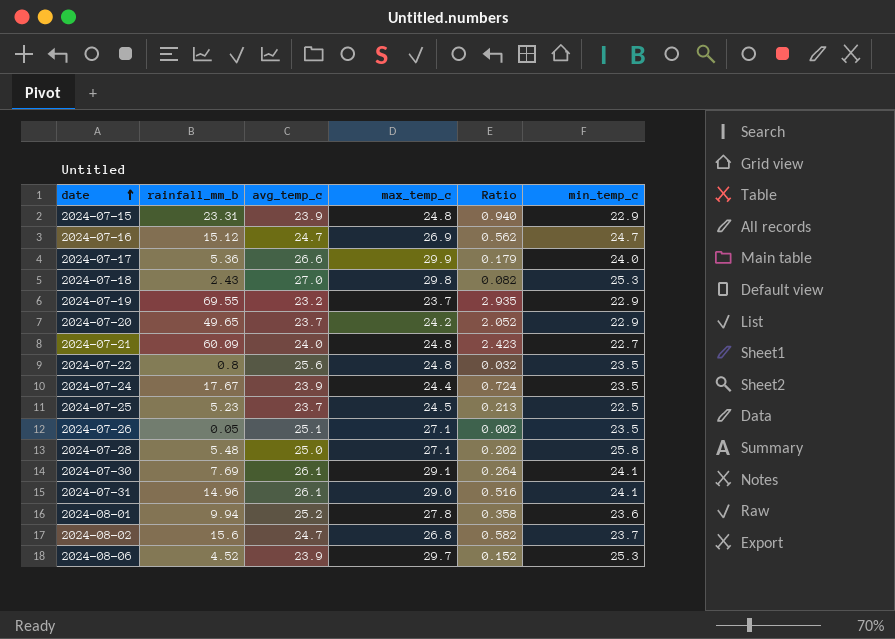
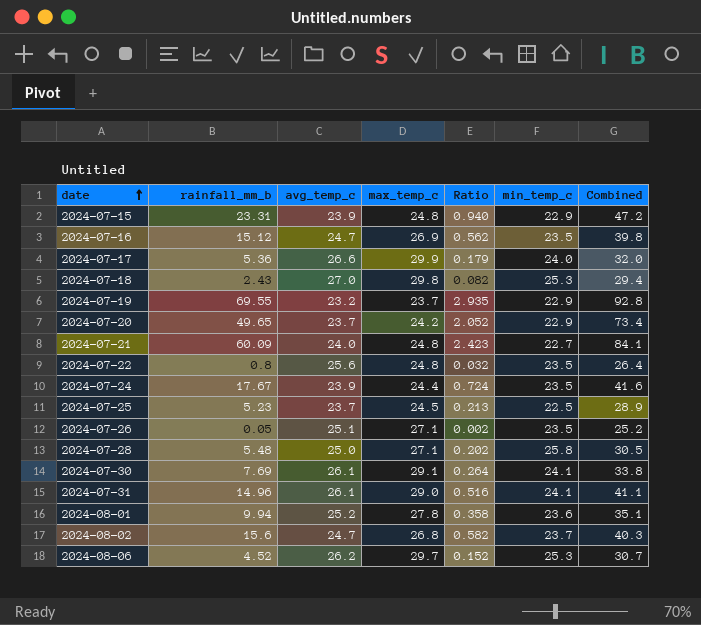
column Combined | formula: none -> [rainfall_mm_b] + [avg_temp_c]
2024-07-16 | min_temp_c: 24.7 -> 23.5
2024-08-06 | avg_temp_c: 23.9 -> 26.2

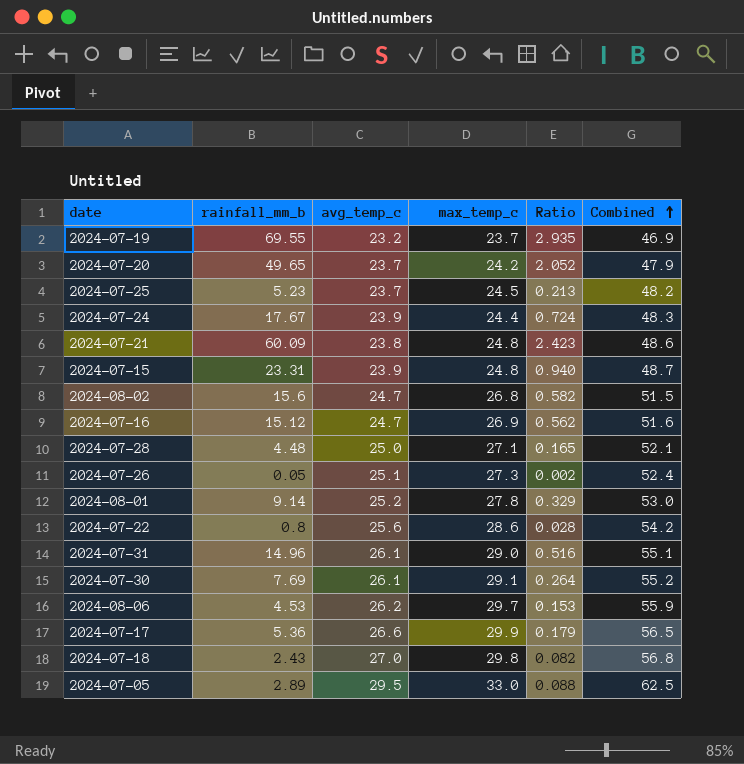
row order: date ascending -> Combined ascending
column min_temp_c | position: 6 -> none
column Combined | formula: [rainfall_mm_b] + [avg_temp_c] -> [avg_temp_c] + [max_temp_c]
2024-07-21 | avg_temp_c: 24.0 -> 23.8
2024-07-28 | rainfall_mm_b: 5.48 -> 4.48
2024-07-28 | Ratio: 0.202 -> 0.165
2024-07-26 | max_temp_c: 27.1 -> 27.3
2024-08-01 | rainfall_mm_b: 9.94 -> 9.14
2024-08-01 | Ratio: 0.358 -> 0.329
2024-07-22 | max_temp_c: 24.8 -> 28.6
2024-07-22 | Ratio: 0.032 -> 0.028
2024-08-06 | rainfall_mm_b: 4.52 -> 4.53
2024-08-06 | Ratio: 0.152 -> 0.153
row 2024-07-05: none -> 2.89 | 29.5 | 33.0 | 0.088 | 62.5

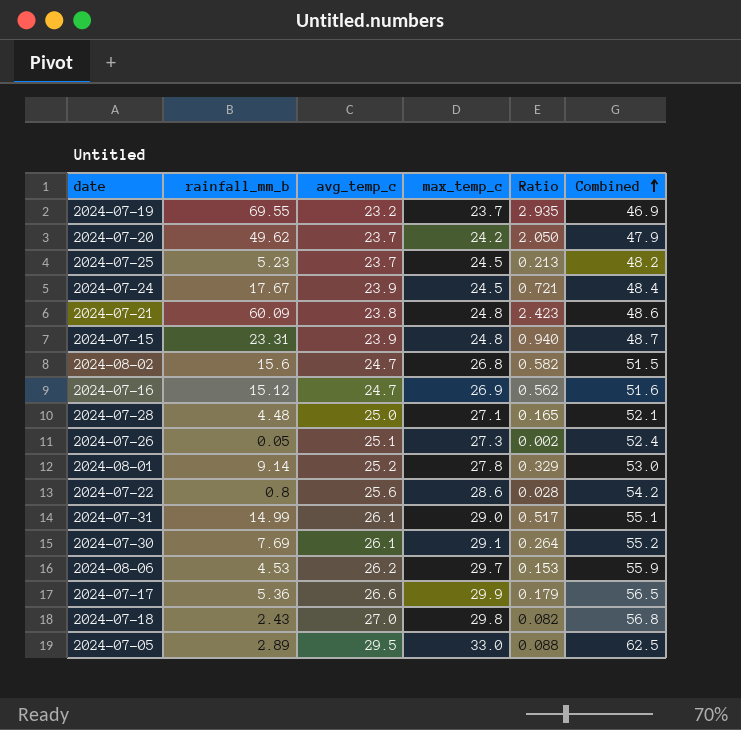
2024-07-20 | rainfall_mm_b: 49.65 -> 49.62
2024-07-20 | Ratio: 2.052 -> 2.050
2024-07-24 | max_temp_c: 24.4 -> 24.5
2024-07-24 | Ratio: 0.724 -> 0.721
2024-07-24 | Combined: 48.3 -> 48.4
2024-07-31 | rainfall_mm_b: 14.96 -> 14.99
2024-07-31 | Ratio: 0.516 -> 0.517

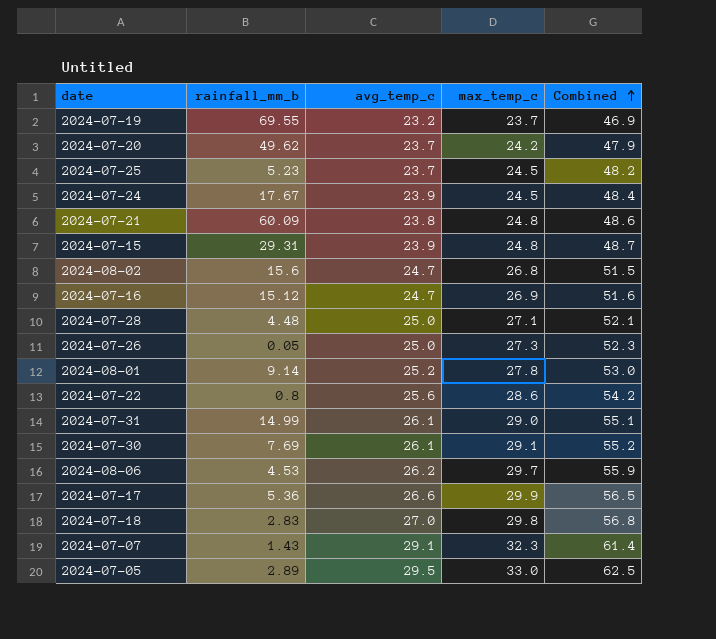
column Ratio | formula: [rainfall_mm_b] / [max_temp_c] -> none
2024-07-15 | rainfall_mm_b: 23.31 -> 29.31
2024-07-26 | avg_temp_c: 25.1 -> 25.0
2024-07-26 | Combined: 52.4 -> 52.3
2024-07-18 | rainfall_mm_b: 2.43 -> 2.83
row 2024-07-07: none -> 1.43 | 29.1 | 32.3 | 61.4

